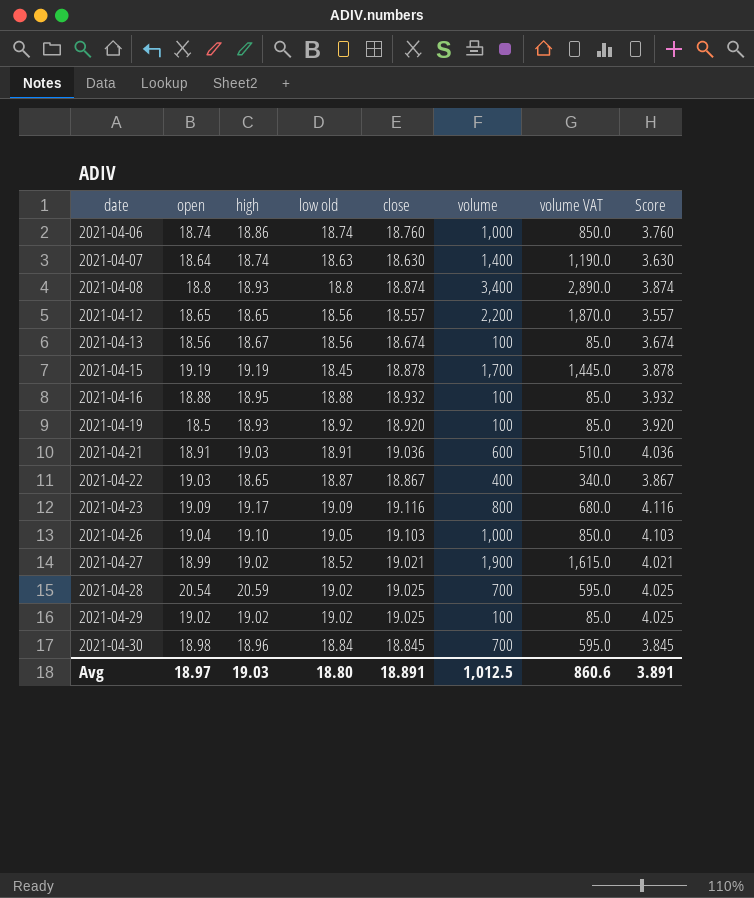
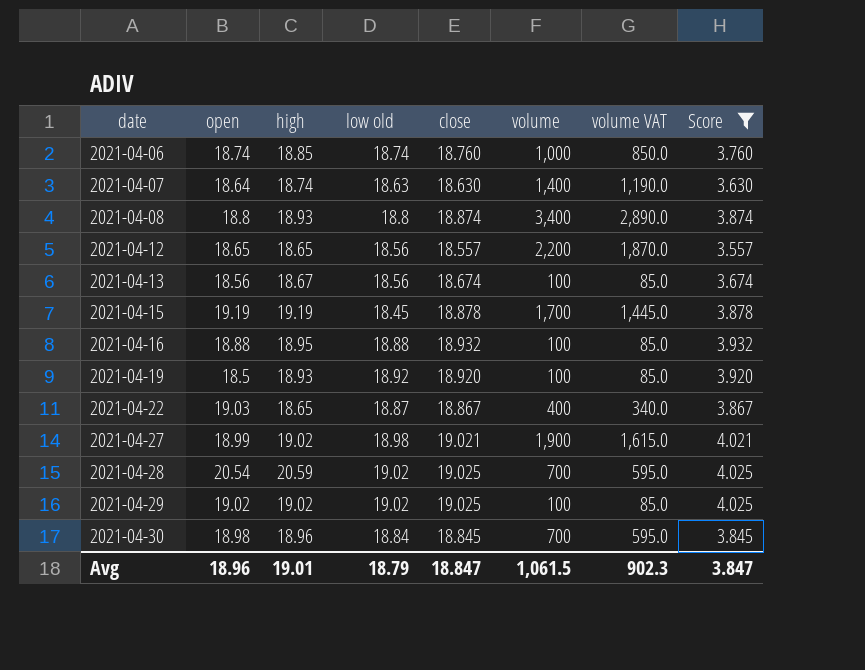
filter: none -> Score <= 4.025
2021-04-06 | high: 18.86 -> 18.85
2021-04-27 | low old: 18.52 -> 18.98
Avg | open: 18.97 -> 18.96
Avg | high: 19.03 -> 19.01
Avg | low old: 18.80 -> 18.79
Avg | close: 18.891 -> 18.847
Avg | volume: 1,012.5 -> 1,061.5
Avg | volume VAT: 860.6 -> 902.3
Avg | Score: 3.891 -> 3.847

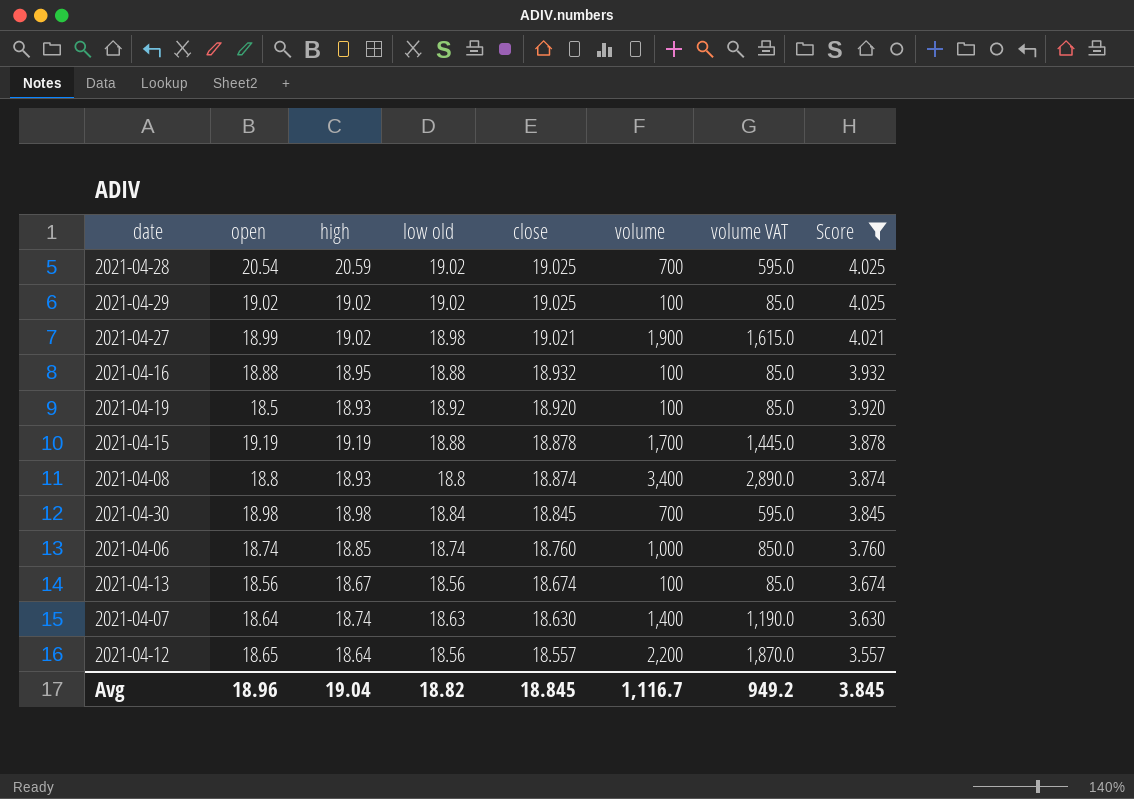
row order: date ascending -> close descending
row 2021-04-22: 19.03 | 18.65 | 18.87 | 18.867 | 400 | 340.0 | 3.867 -> none
2021-04-15 | low old: 18.45 -> 18.88
2021-04-30 | high: 18.96 -> 18.98
2021-04-12 | high: 18.65 -> 18.64
Avg | high: 19.01 -> 19.04
Avg | low old: 18.79 -> 18.82
Avg | close: 18.847 -> 18.845
Avg | volume: 1,061.5 -> 1,116.7
Avg | volume VAT: 902.3 -> 949.2
Avg | Score: 3.847 -> 3.845

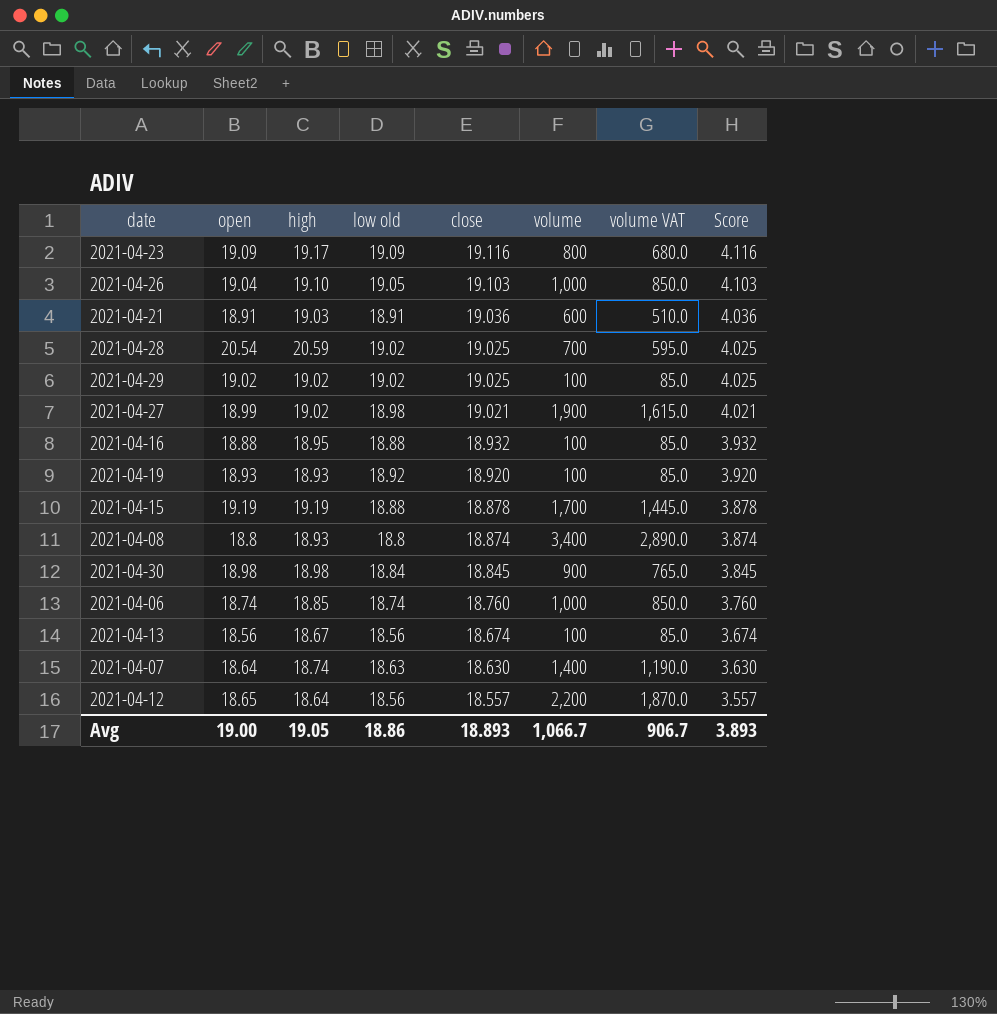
filter: Score <= 4.025 -> none
2021-04-19 | open: 18.5 -> 18.93
2021-04-30 | volume: 700 -> 900
2021-04-30 | volume VAT: 595.0 -> 765.0
Avg | open: 18.96 -> 19.00
Avg | high: 19.04 -> 19.05
Avg | low old: 18.82 -> 18.86
Avg | close: 18.845 -> 18.893
Avg | volume: 1,116.7 -> 1,066.7
Avg | volume VAT: 949.2 -> 906.7
Avg | Score: 3.845 -> 3.893

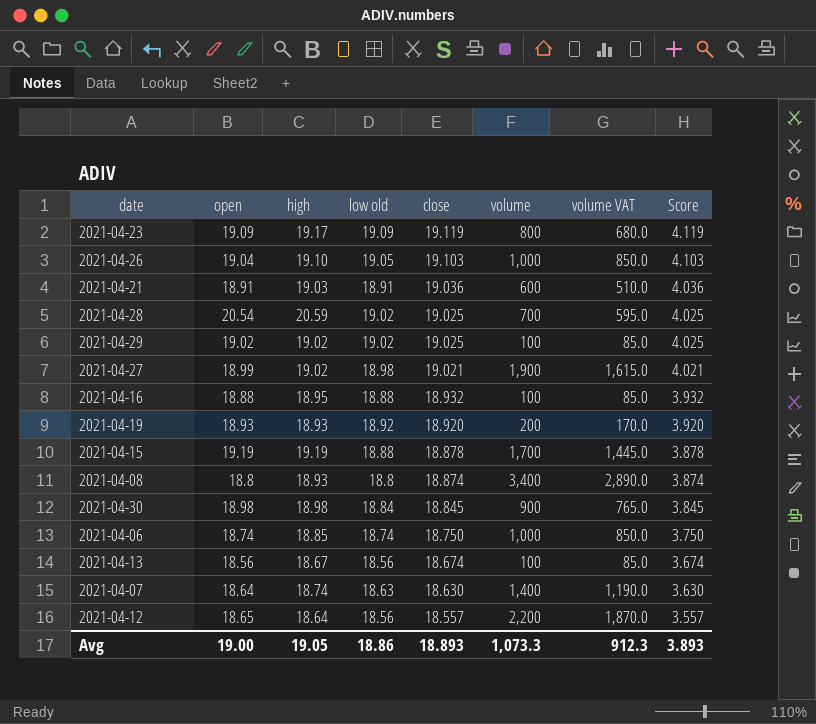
2021-04-23 | close: 19.116 -> 19.119
2021-04-23 | Score: 4.116 -> 4.119
2021-04-19 | volume: 100 -> 200
2021-04-19 | volume VAT: 85.0 -> 170.0
2021-04-06 | close: 18.760 -> 18.750
2021-04-06 | Score: 3.760 -> 3.750
Avg | volume: 1,066.7 -> 1,073.3
Avg | volume VAT: 906.7 -> 912.3

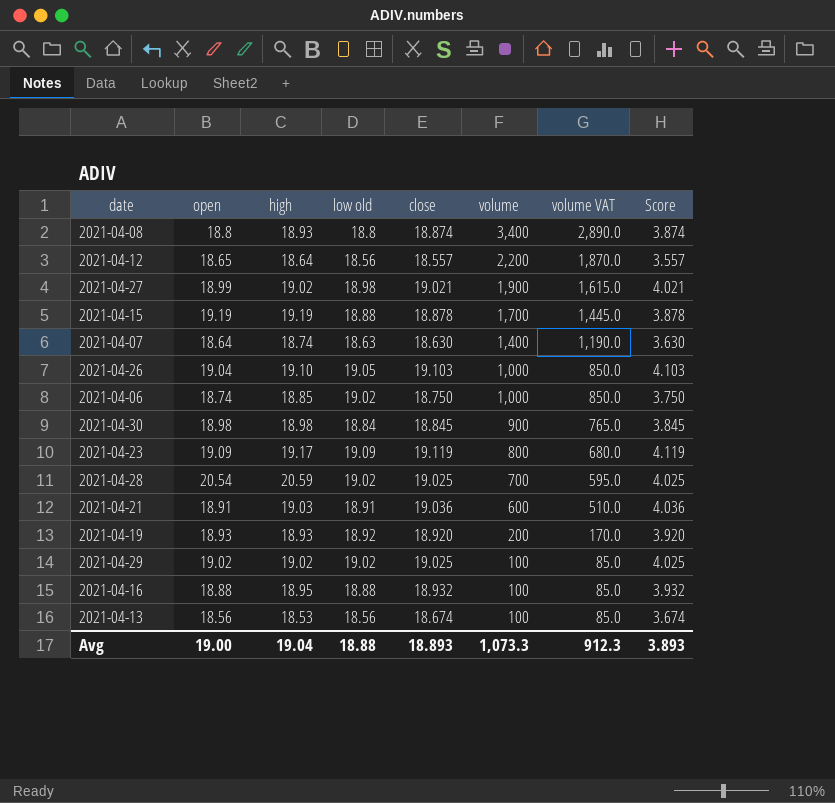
row order: close descending -> volume descending
2021-04-06 | low old: 18.74 -> 19.02
2021-04-13 | high: 18.67 -> 18.53
Avg | high: 19.05 -> 19.04
Avg | low old: 18.86 -> 18.88

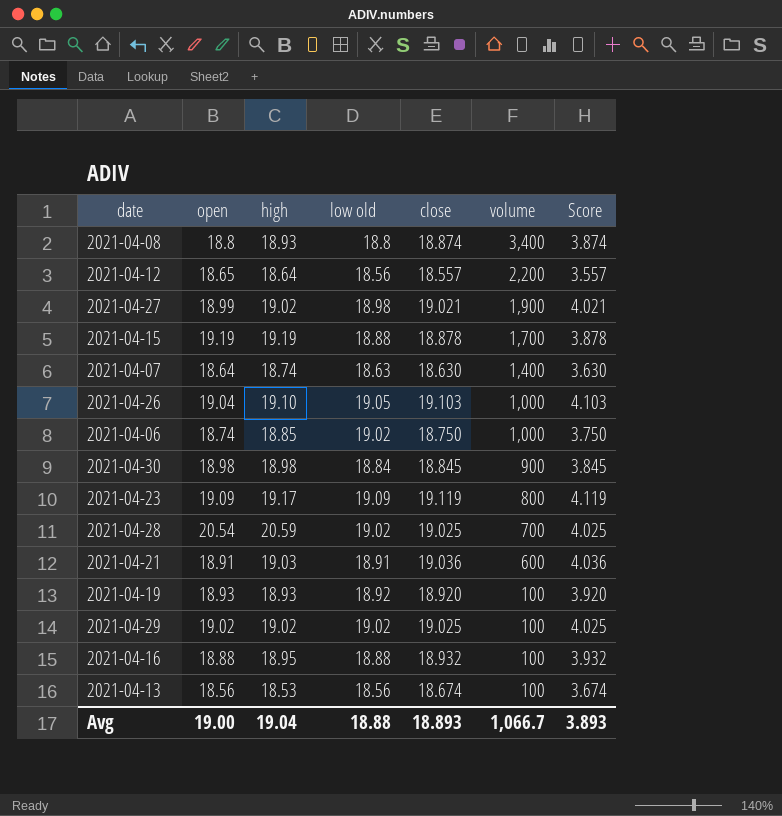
column volume VAT | formula: [volume] * 0.85 -> none
2021-04-19 | volume: 200 -> 100
Avg | volume: 1,073.3 -> 1,066.7

